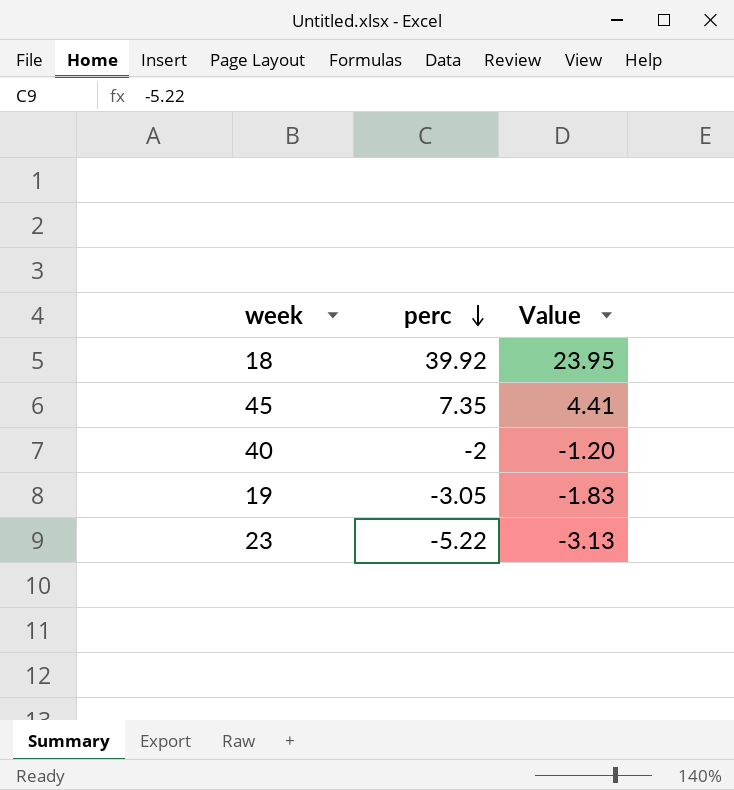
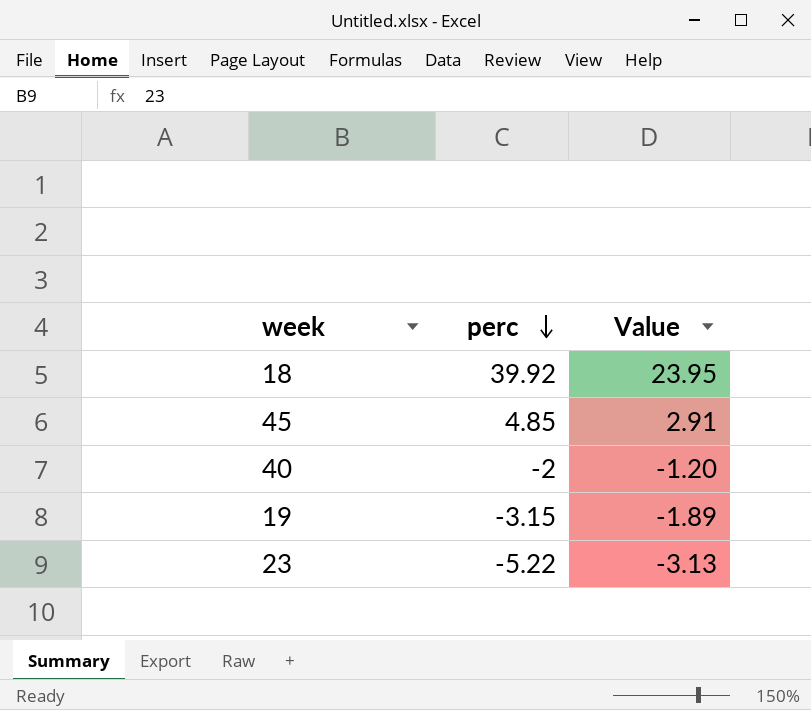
45 | perc: 7.35 -> 4.85
45 | Value: 4.41 -> 2.91
19 | perc: -3.05 -> -3.15
19 | Value: -1.83 -> -1.89

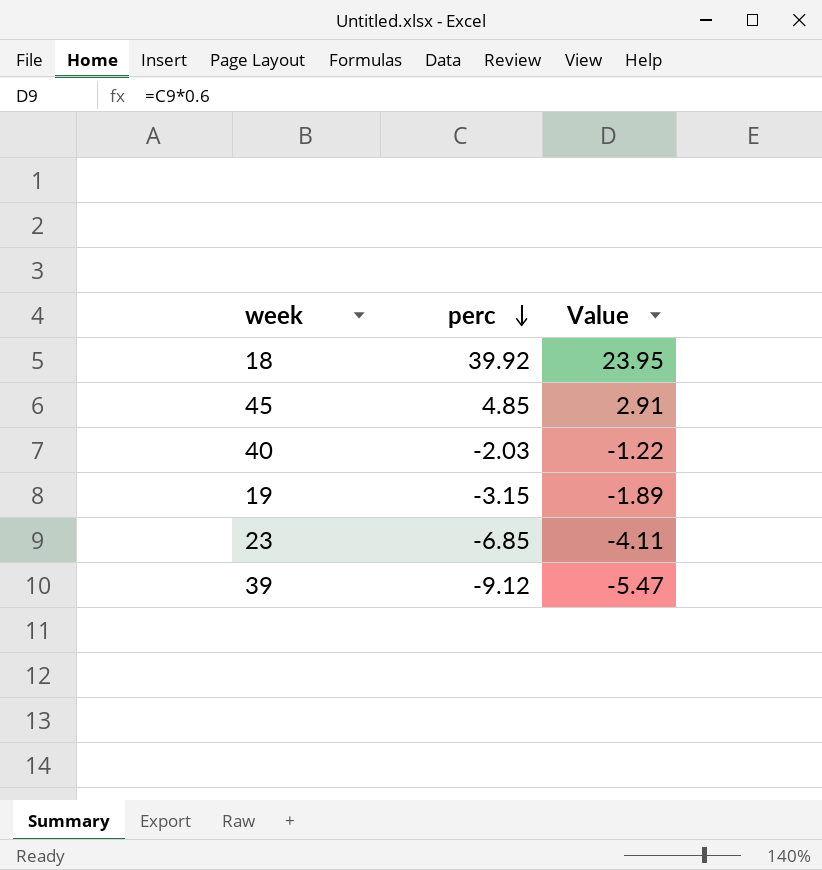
40 | perc: -2 -> -2.03
40 | Value: -1.20 -> -1.22
23 | perc: -5.22 -> -6.85
23 | Value: -3.13 -> -4.11
row 39: none -> -9.12 | -5.47

